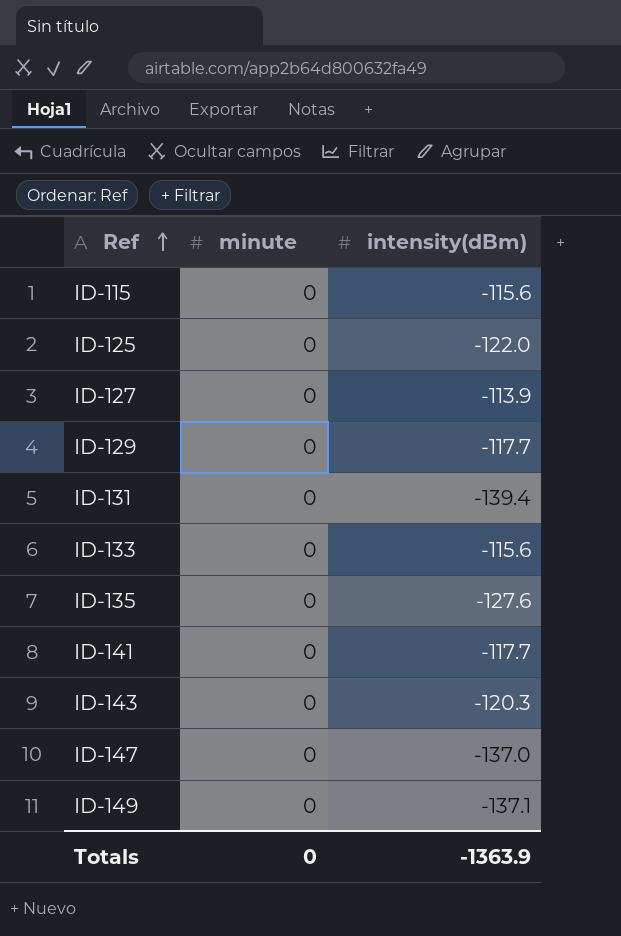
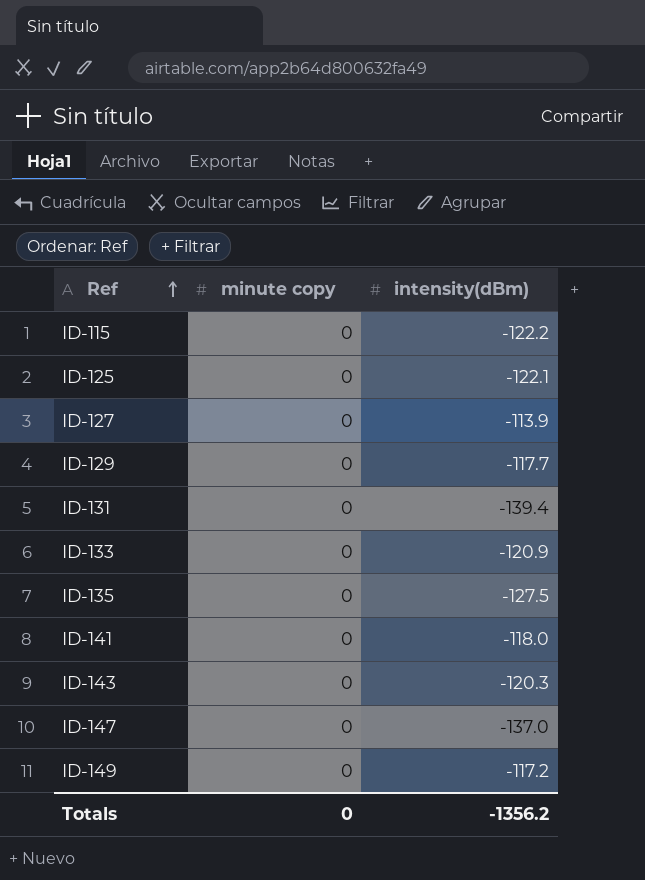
column name: minute -> minute copy
ID-115 | intensity(dBm): -115.6 -> -122.2
ID-125 | intensity(dBm): -122.0 -> -122.1
ID-133 | intensity(dBm): -115.6 -> -120.9
ID-135 | intensity(dBm): -127.6 -> -127.5
ID-141 | intensity(dBm): -117.7 -> -118.0
ID-149 | intensity(dBm): -137.1 -> -117.2
Totals | intensity(dBm): -1363.9 -> -1356.2

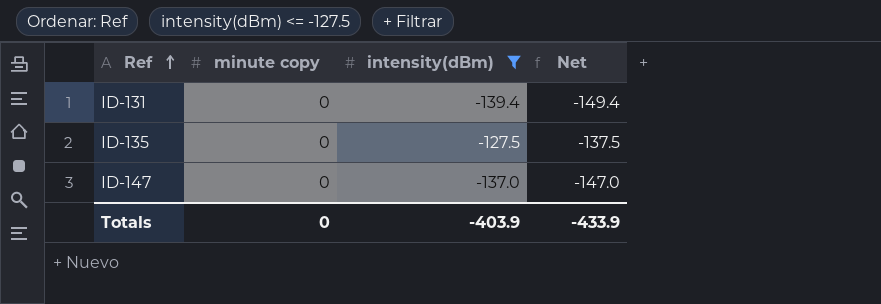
filter: none -> intensity(dBm) <= -127.5
column Net | formula: none -> [intensity(dBm)] - 10
Totals | intensity(dBm): -1356.2 -> -403.9

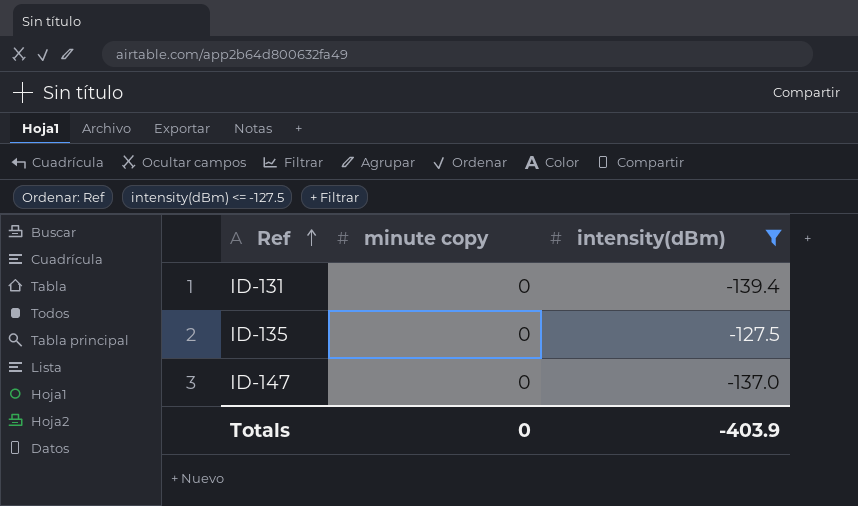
column Net | formula: [intensity(dBm)] - 10 -> none

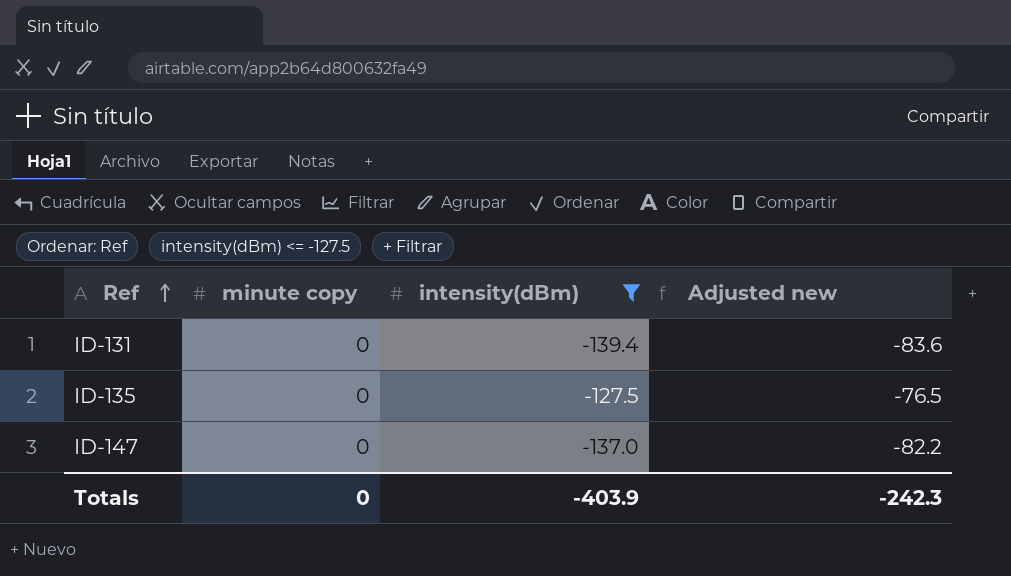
column Adjusted new | formula: none -> [intensity(dBm)] * 0.6

